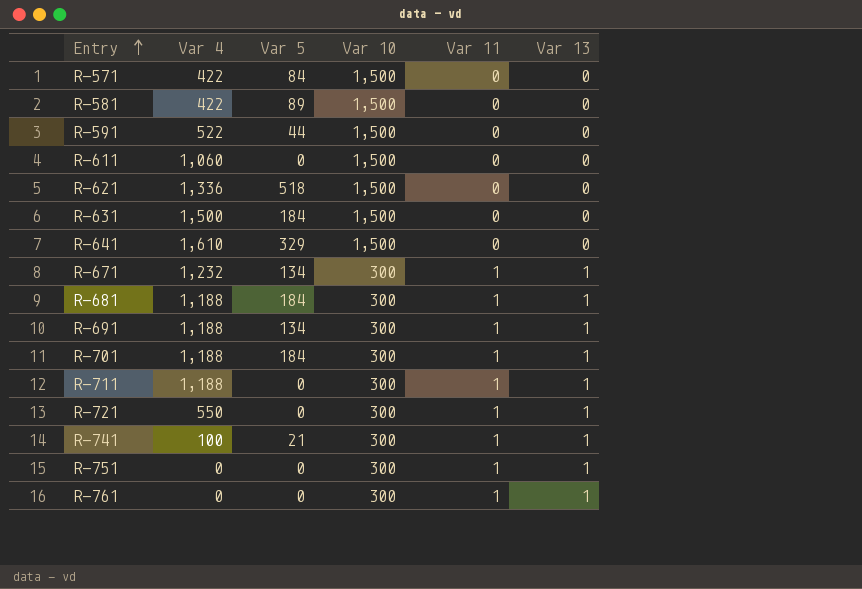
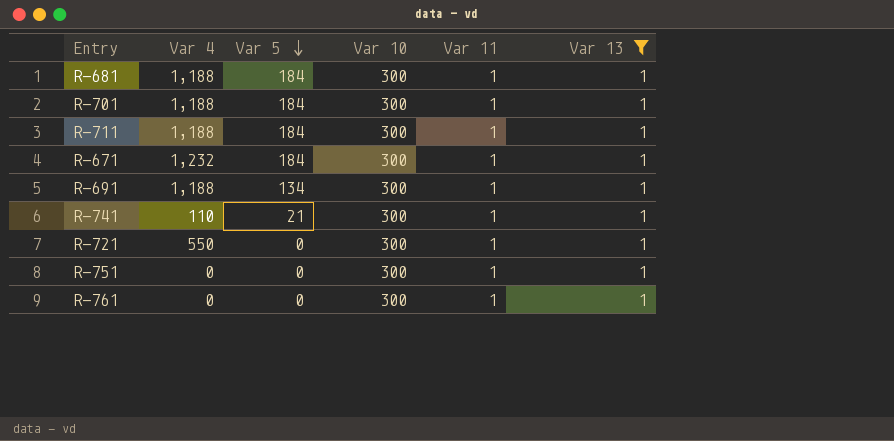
filter: none -> Var 13 = 1
row order: Entry ascending -> Var 5 descending
R-711 | Var 5: 0 -> 184
R-671 | Var 5: 134 -> 184
R-741 | Var 4: 100 -> 110

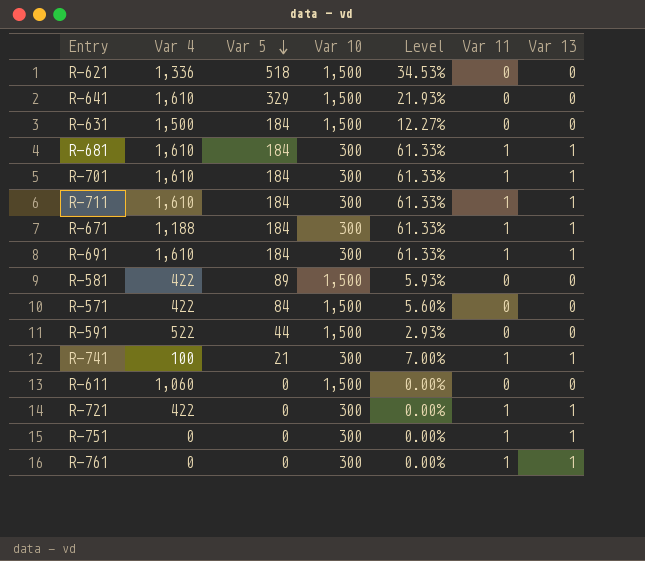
filter: Var 13 = 1 -> none
column Level | formula: none -> [Var 5] / [Var 10]
R-681 | Var 4: 1,188 -> 1,610
R-701 | Var 4: 1,188 -> 1,610
R-711 | Var 4: 1,188 -> 1,610
R-671 | Var 4: 1,232 -> 1,188
R-691 | Var 4: 1,188 -> 1,610
R-691 | Var 5: 134 -> 184
R-741 | Var 4: 110 -> 100
R-721 | Var 4: 550 -> 422

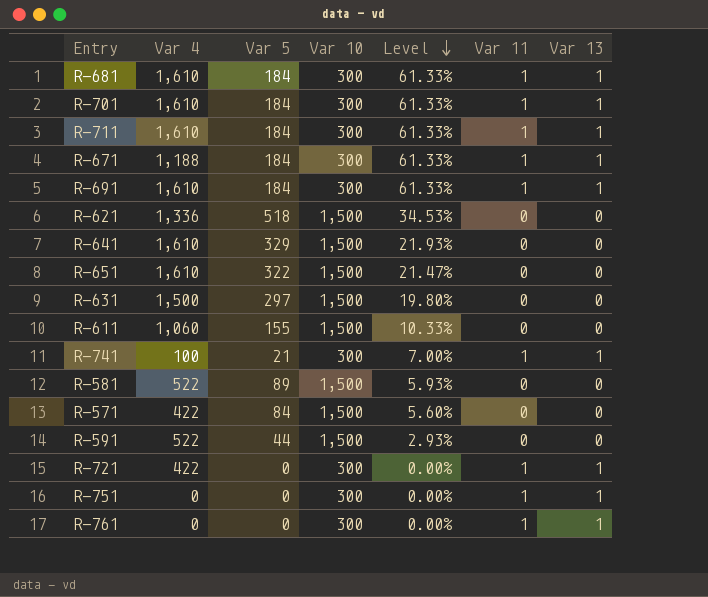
row order: Var 5 descending -> Level descending
row R-651: none -> 1,610 | 322 | 1,500 | 21.47% | 0 | 0
R-631 | Var 5: 184 -> 297
R-631 | Level: 12.27% -> 19.80%
R-611 | Var 5: 0 -> 155
R-611 | Level: 0.00% -> 10.33%
R-581 | Var 4: 422 -> 522

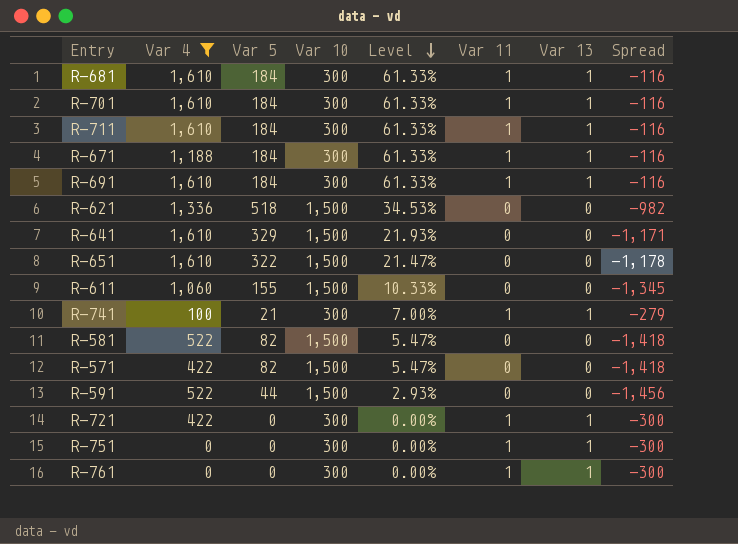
filter: none -> Var 4 != 1,500
column Spread | formula: none -> [Var 5] - [Var 10]
R-581 | Var 5: 89 -> 82
R-581 | Level: 5.93% -> 5.47%
R-571 | Var 5: 84 -> 82
R-571 | Level: 5.60% -> 5.47%

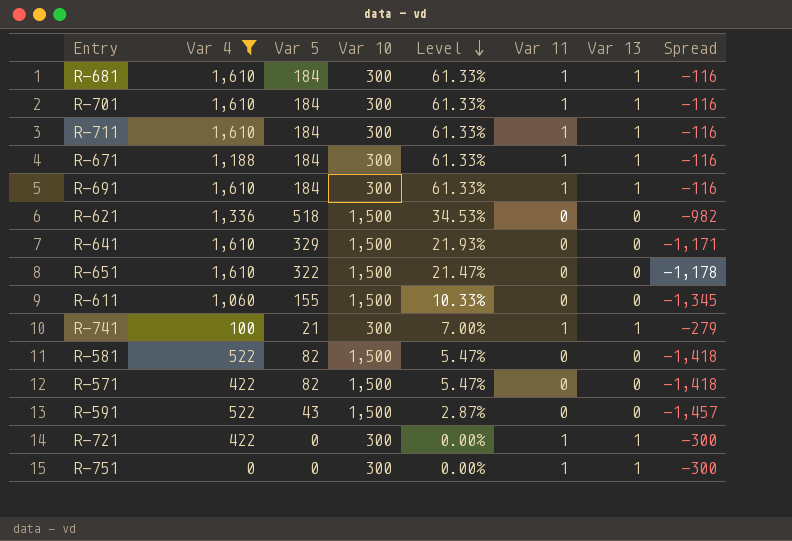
row R-761: 0 | 0 | 300 | 0.00% | 1 | 1 | -300 -> none
R-591 | Var 5: 44 -> 43
R-591 | Level: 2.93% -> 2.87%
R-591 | Spread: -1,456 -> -1,457

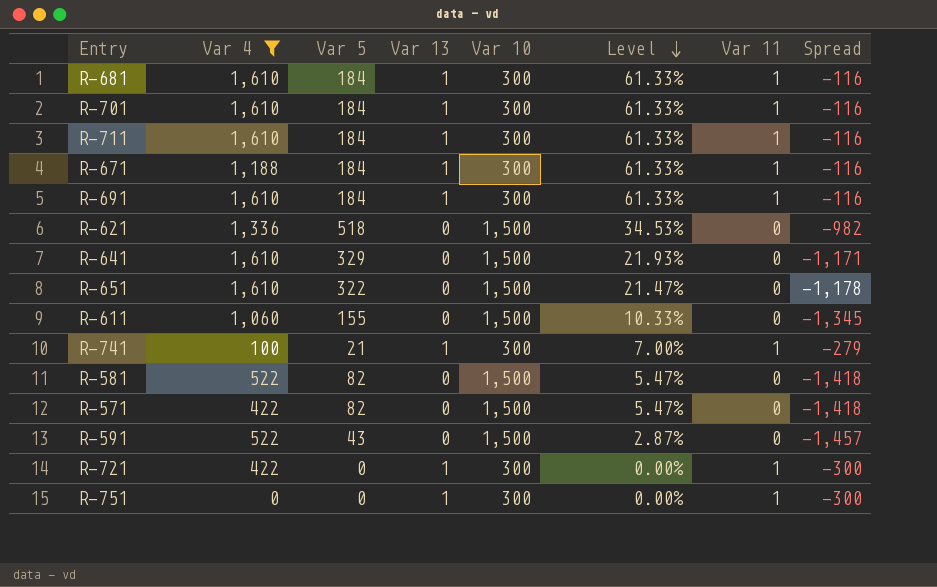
column Var 13 | position: 7 -> 4

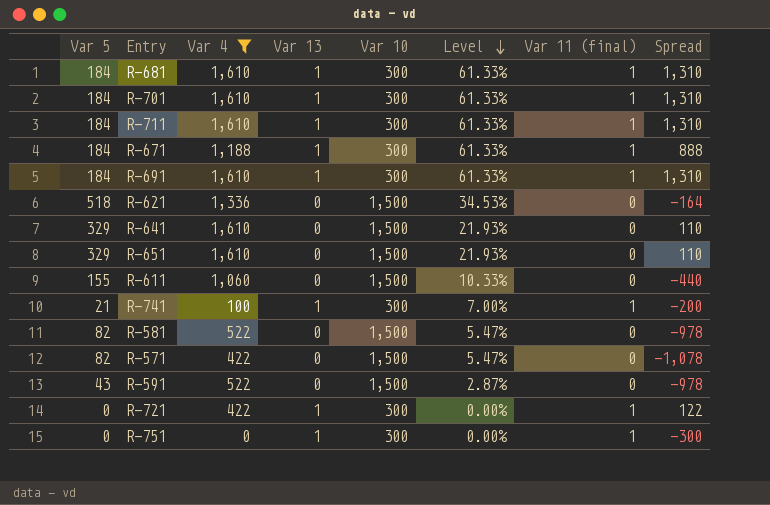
column Var 5 | position: 3 -> 1
column name: Var 11 -> Var 11 (final)
column Spread | formula: [Var 5] - [Var 10] -> [Var 4] - [Var 10]
R-651 | Var 5: 322 -> 329
R-651 | Level: 21.47% -> 21.93%

